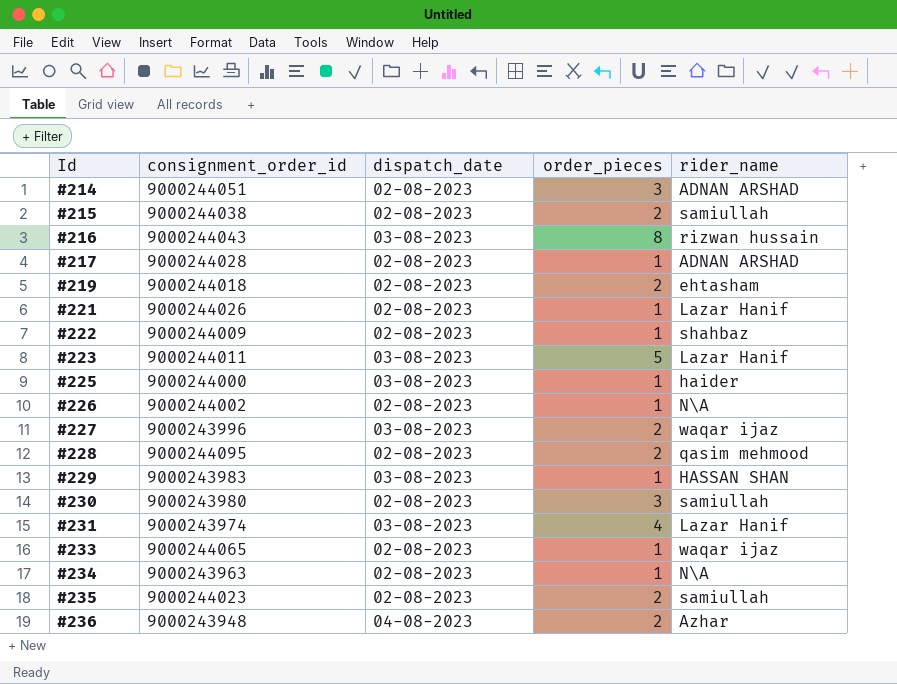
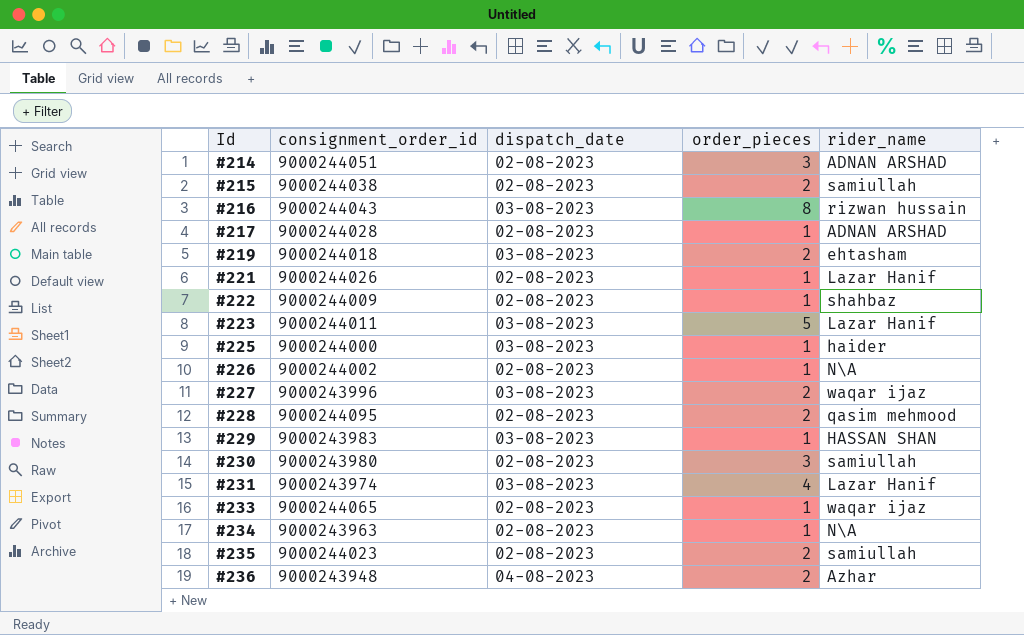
#219 | dispatch_date: 02-08-2023 -> 03-08-2023

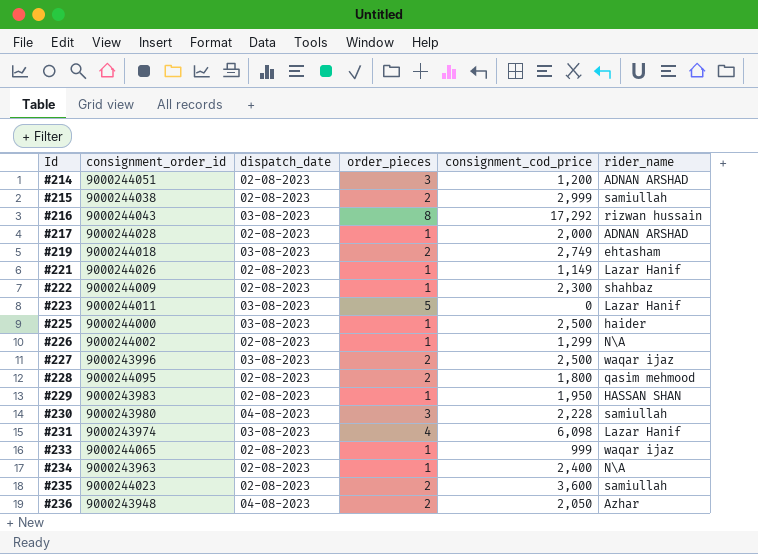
column consignment_cod_price | position: none -> 5
#229 | dispatch_date: 03-08-2023 -> 02-08-2023
#230 | dispatch_date: 02-08-2023 -> 04-08-2023

